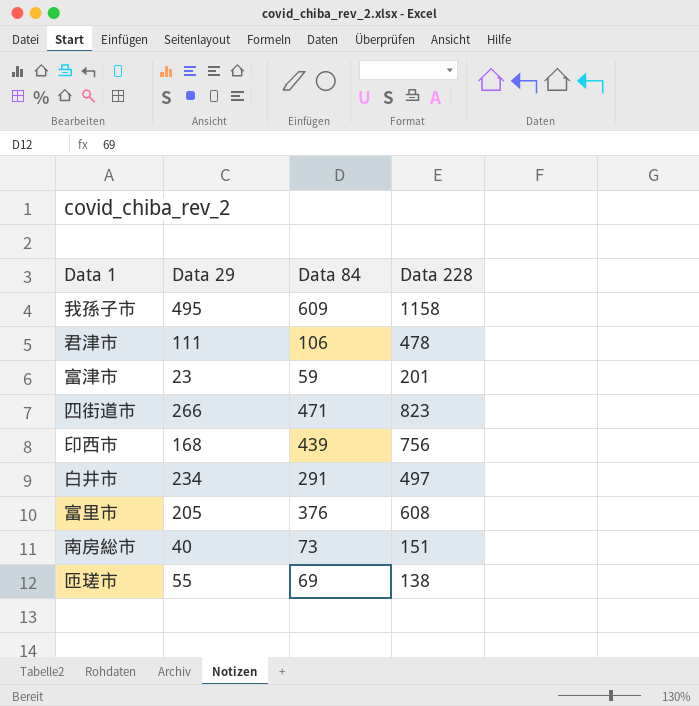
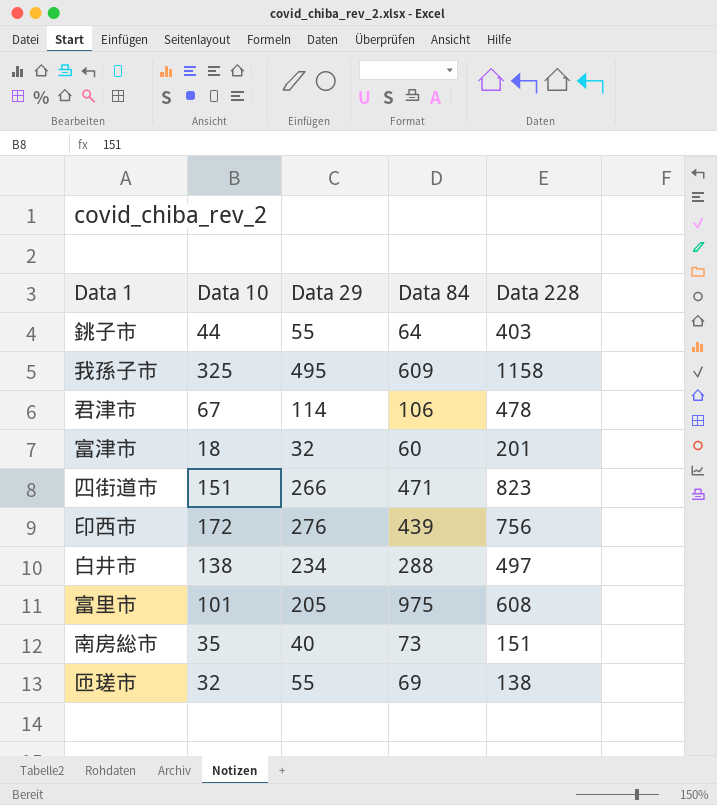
column Data 10 | position: none -> 2
row 銚子市: none -> 44 | 55 | 64 | 403
君津市 | Data 29: 111 -> 114
富津市 | Data 29: 23 -> 32
富津市 | Data 84: 59 -> 60
印西市 | Data 29: 168 -> 276
白井市 | Data 84: 291 -> 288
富里市 | Data 84: 376 -> 975

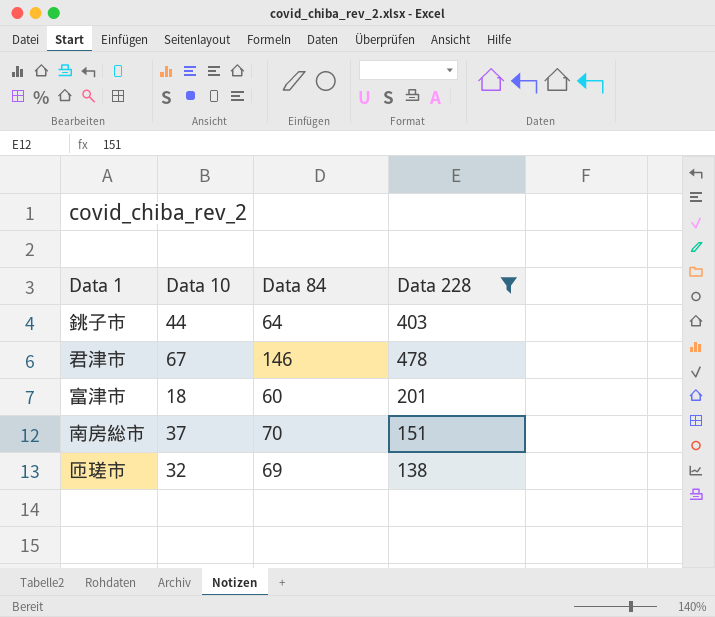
filter: none -> Data 228 <= 478
column Data 29 | position: 3 -> none
君津市 | Data 84: 106 -> 146
南房総市 | Data 10: 35 -> 37
南房総市 | Data 84: 73 -> 70

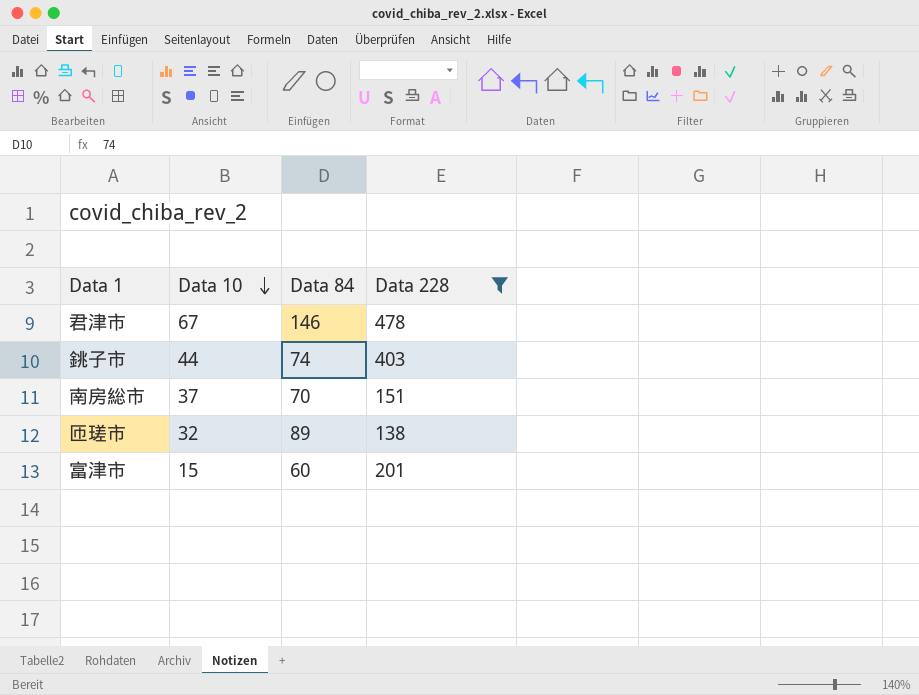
row order: none -> Data 10 descending
銚子市 | Data 84: 64 -> 74
匝瑳市 | Data 84: 69 -> 89
富津市 | Data 10: 18 -> 15

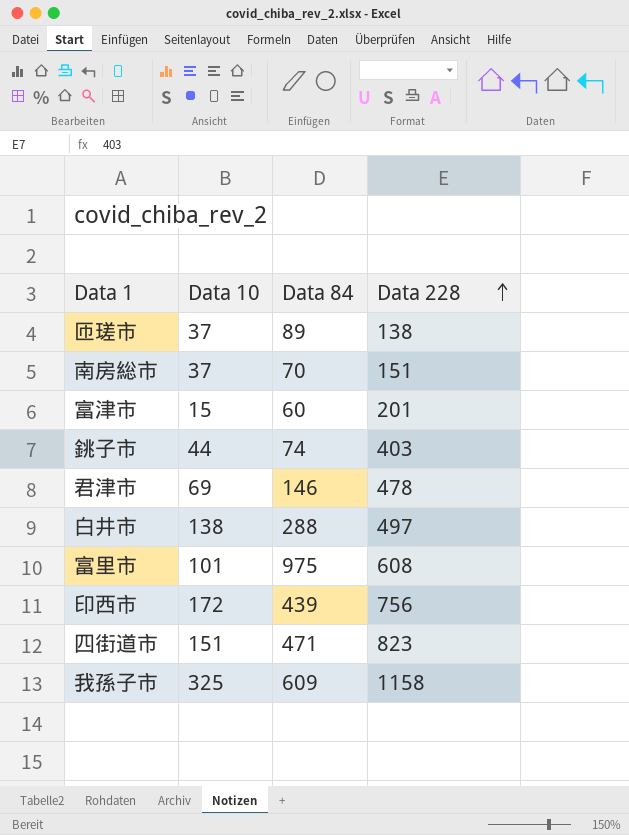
filter: Data 228 <= 478 -> none
row order: Data 10 descending -> Data 228 ascending
匝瑳市 | Data 10: 32 -> 37
君津市 | Data 10: 67 -> 69

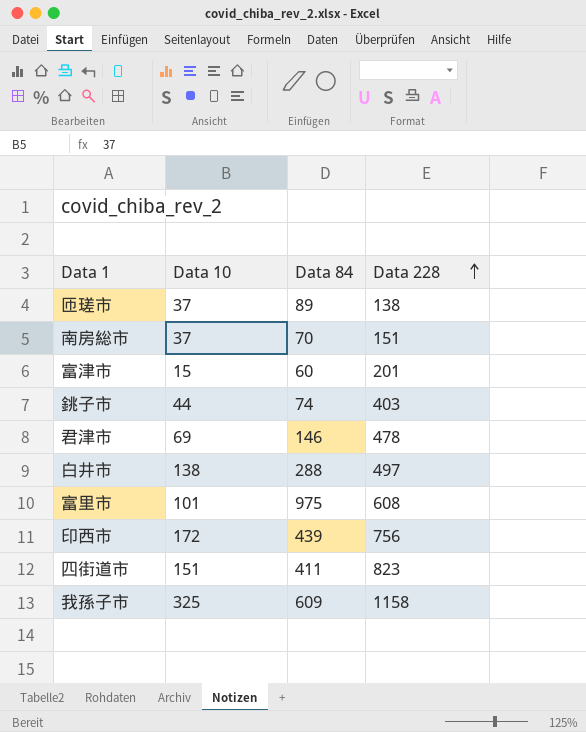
四街道市 | Data 84: 471 -> 411

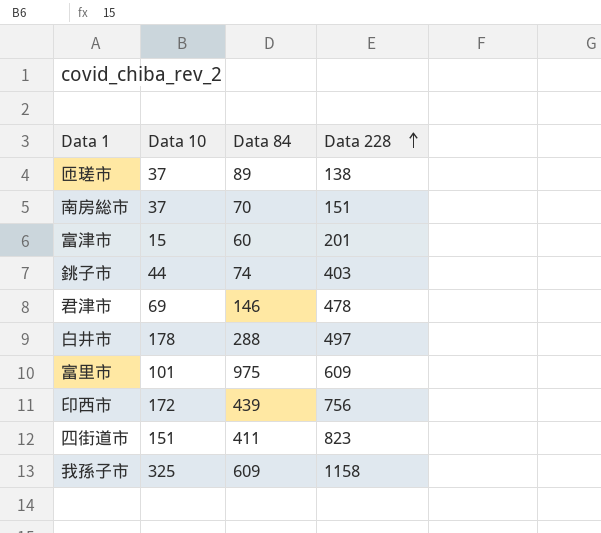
白井市 | Data 10: 138 -> 178
富里市 | Data 228: 608 -> 609

